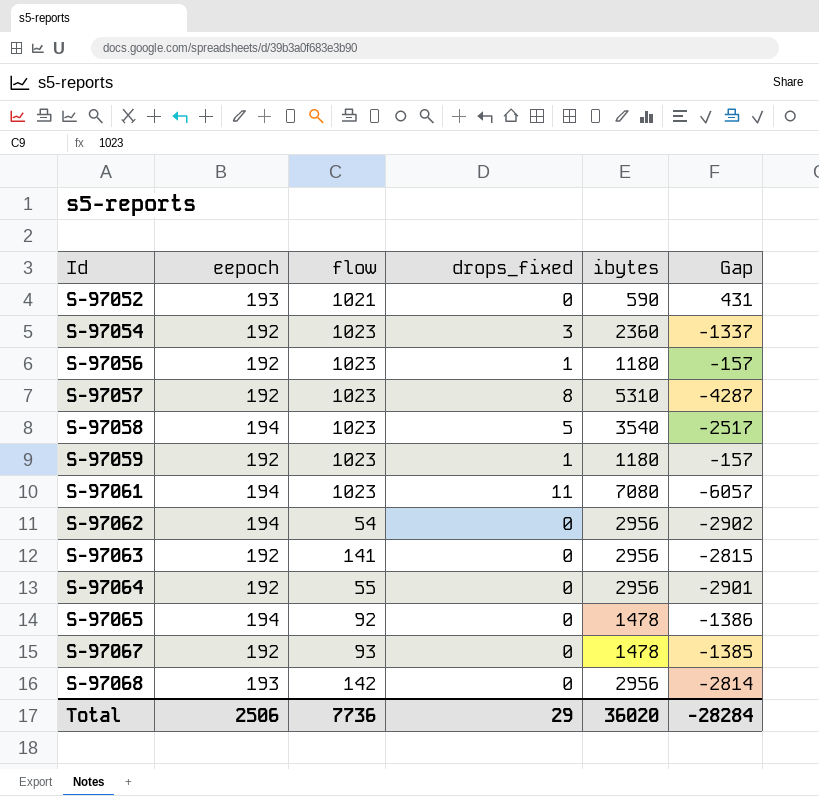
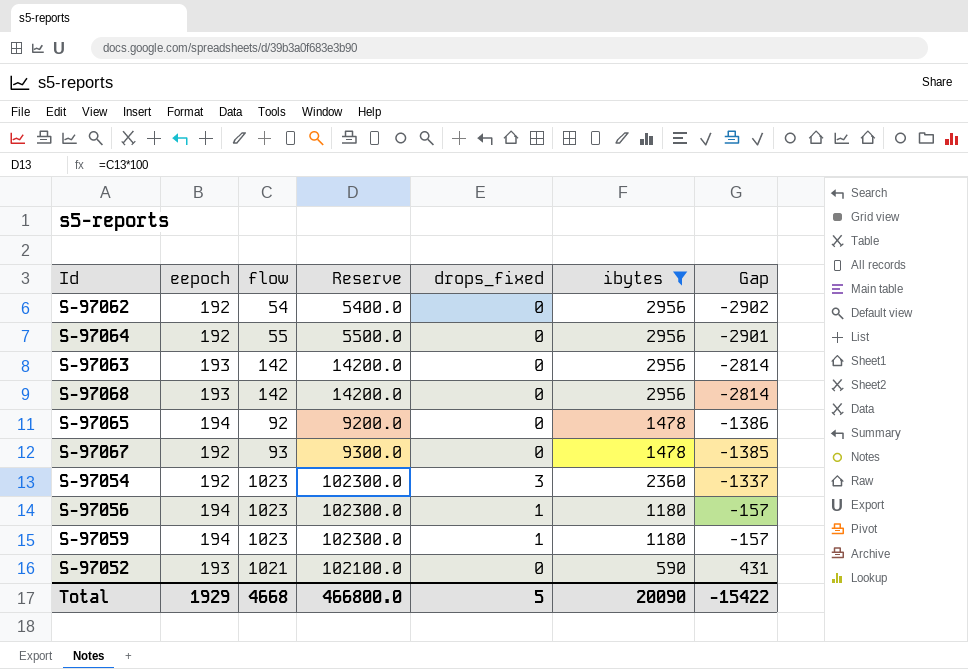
filter: none -> ibytes <= 2956
row order: Id ascending -> Gap ascending
column Reserve | formula: none -> [flow] * 100
S-97062 | eepoch: 194 -> 192
S-97063 | eepoch: 192 -> 193
S-97063 | flow: 141 -> 142
S-97063 | Gap: -2815 -> -2814
S-97056 | eepoch: 192 -> 194
S-97059 | eepoch: 192 -> 194
Total | eepoch: 2506 -> 1929
Total | flow: 7736 -> 4668
Total | drops_fixed: 29 -> 5
Total | ibytes: 36020 -> 20090
Total | Gap: -28284 -> -15422

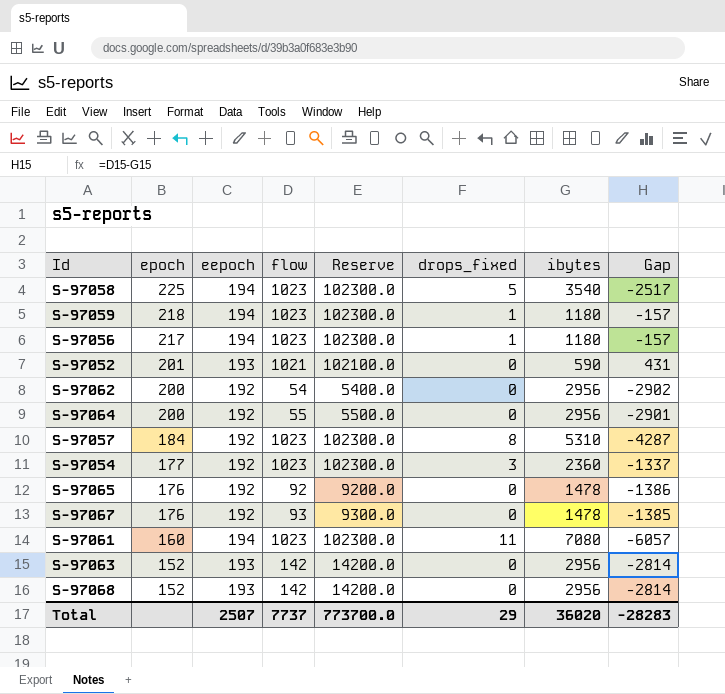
filter: ibytes <= 2956 -> none
row order: Gap ascending -> epoch descending
column epoch | position: none -> 2
S-97065 | eepoch: 194 -> 192
Total | eepoch: 1929 -> 2507
Total | flow: 4668 -> 7737
Total | Reserve: 466800.0 -> 773700.0
Total | drops_fixed: 5 -> 29
Total | ibytes: 20090 -> 36020
Total | Gap: -15422 -> -28283

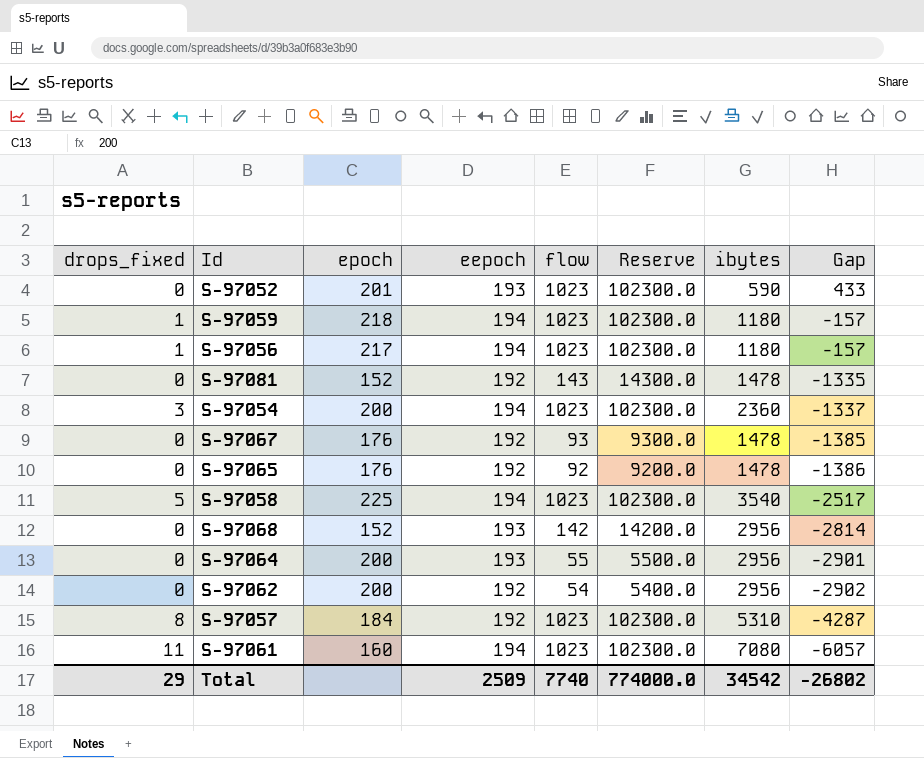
row order: epoch descending -> Gap descending
column drops_fixed | position: 6 -> 1
row S-97063: 152 | 193 | 142 | 14200.0 | 0 | 2956 | -2814 -> none
S-97052 | flow: 1021 -> 1023
S-97052 | Reserve: 102100.0 -> 102300.0
S-97052 | Gap: 431 -> 433
row S-97081: none -> 0 | 152 | 192 | 143 | 14300.0 | 1478 | -1335
S-97054 | epoch: 177 -> 200
S-97054 | eepoch: 192 -> 194
S-97064 | eepoch: 192 -> 193
Total | eepoch: 2507 -> 2509
Total | flow: 7737 -> 7740
Total | Reserve: 773700.0 -> 774000.0
Total | ibytes: 36020 -> 34542
Total | Gap: -28283 -> -26802

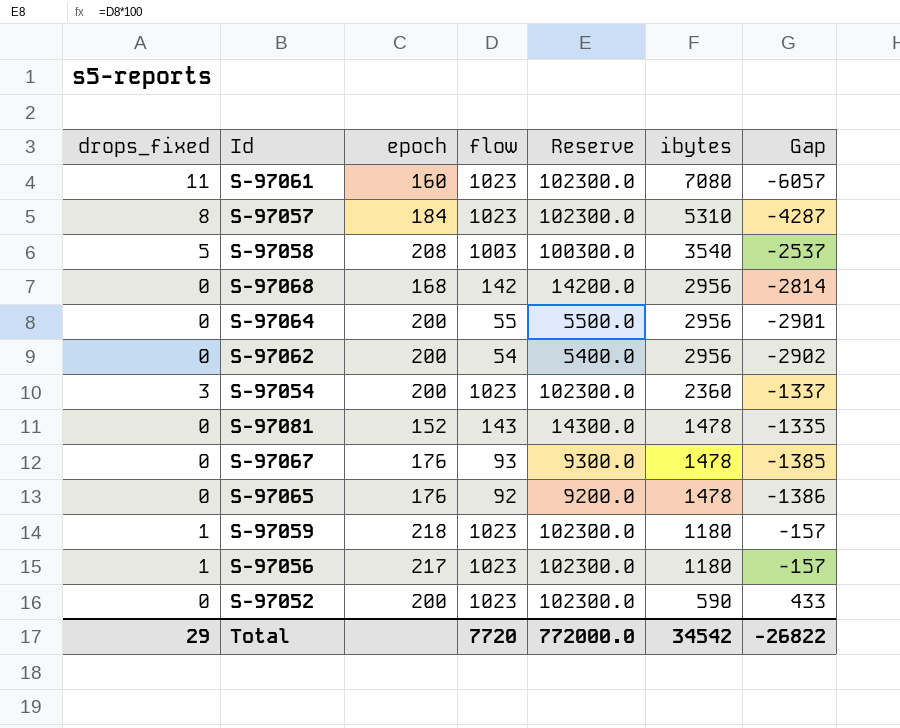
row order: Gap descending -> ibytes descending
column eepoch | position: 4 -> none
S-97058 | epoch: 225 -> 208
S-97058 | flow: 1023 -> 1003
S-97058 | Reserve: 102300.0 -> 100300.0
S-97058 | Gap: -2517 -> -2537
S-97068 | epoch: 152 -> 168
S-97052 | epoch: 201 -> 200
Total | flow: 7740 -> 7720
Total | Reserve: 774000.0 -> 772000.0
Total | Gap: -26802 -> -26822

